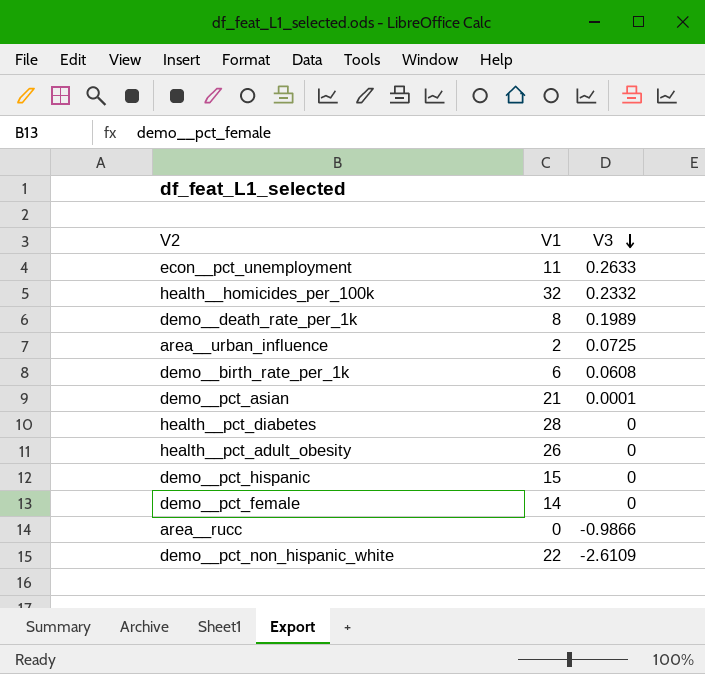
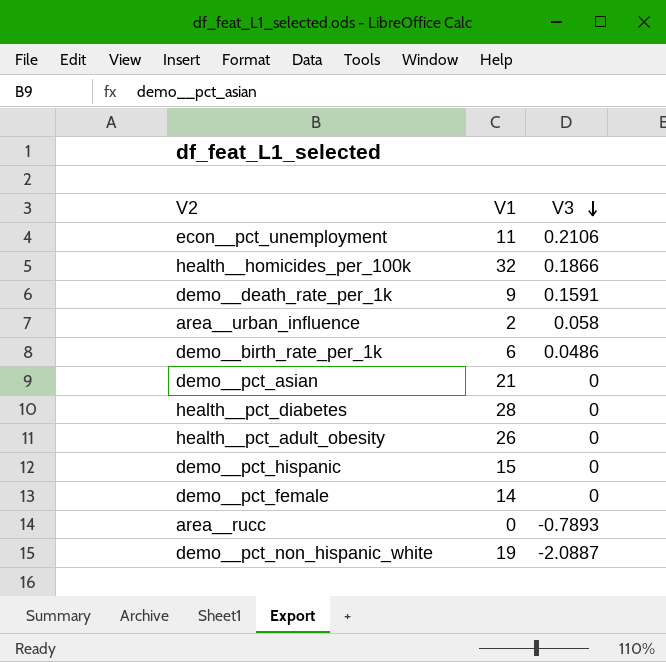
econ__pct_unemployment | V3: 0.2633 -> 0.2106
health__homicides_per_100k | V3: 0.2332 -> 0.1866
demo__death_rate_per_1k | V1: 8 -> 9
demo__death_rate_per_1k | V3: 0.1989 -> 0.1591
area__urban_influence | V3: 0.0725 -> 0.058
demo__birth_rate_per_1k | V3: 0.0608 -> 0.0486
demo__pct_asian | V3: 0.0001 -> 0
area__rucc | V3: -0.9866 -> -0.7893
demo__pct_non_hispanic_white | V1: 22 -> 19
demo__pct_non_hispanic_white | V3: -2.6109 -> -2.0887

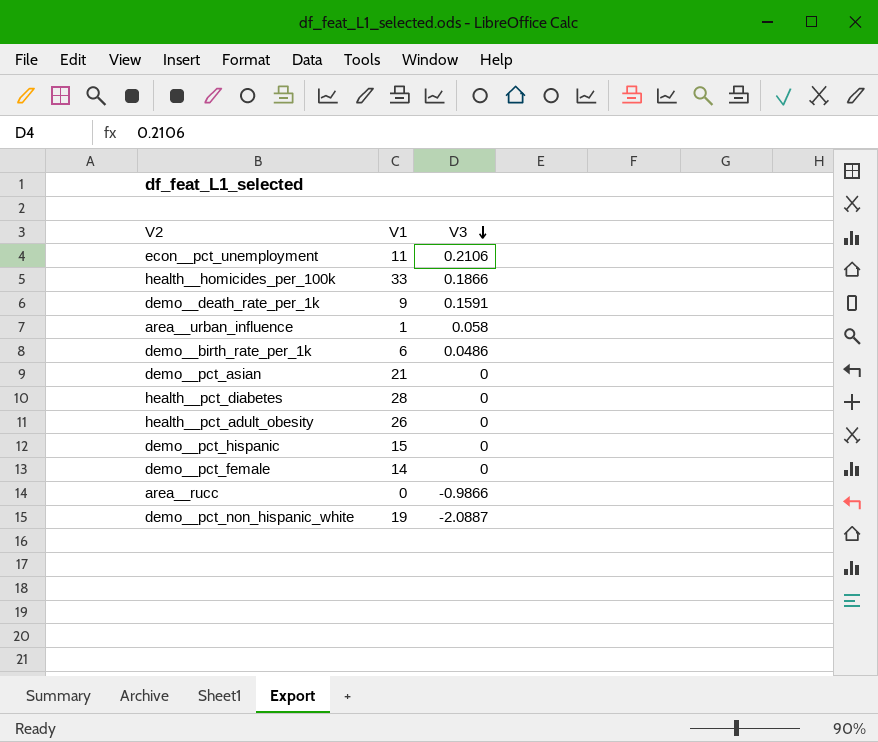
health__homicides_per_100k | V1: 32 -> 33
area__urban_influence | V1: 2 -> 1
area__rucc | V3: -0.7893 -> -0.9866

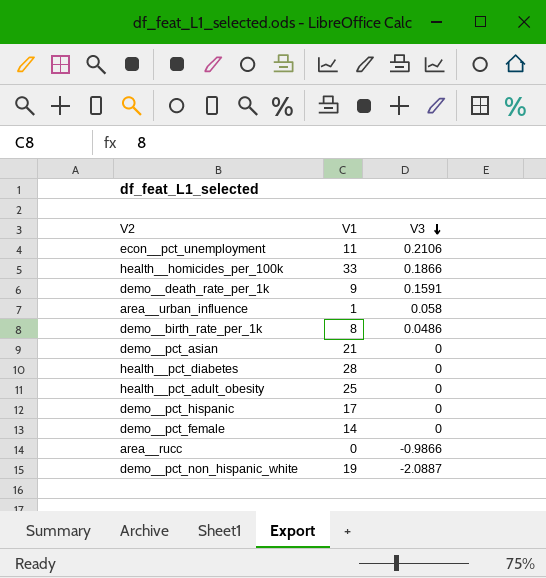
demo__birth_rate_per_1k | V1: 6 -> 8
health__pct_adult_obesity | V1: 26 -> 25
demo__pct_hispanic | V1: 15 -> 17

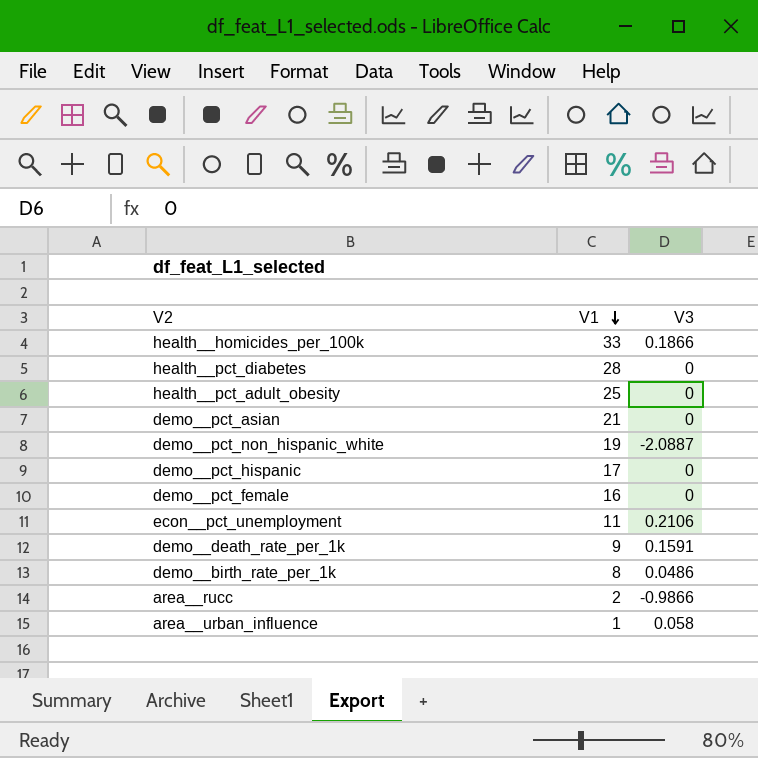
row order: V3 descending -> V1 descending
demo__pct_female | V1: 14 -> 16
area__rucc | V1: 0 -> 2

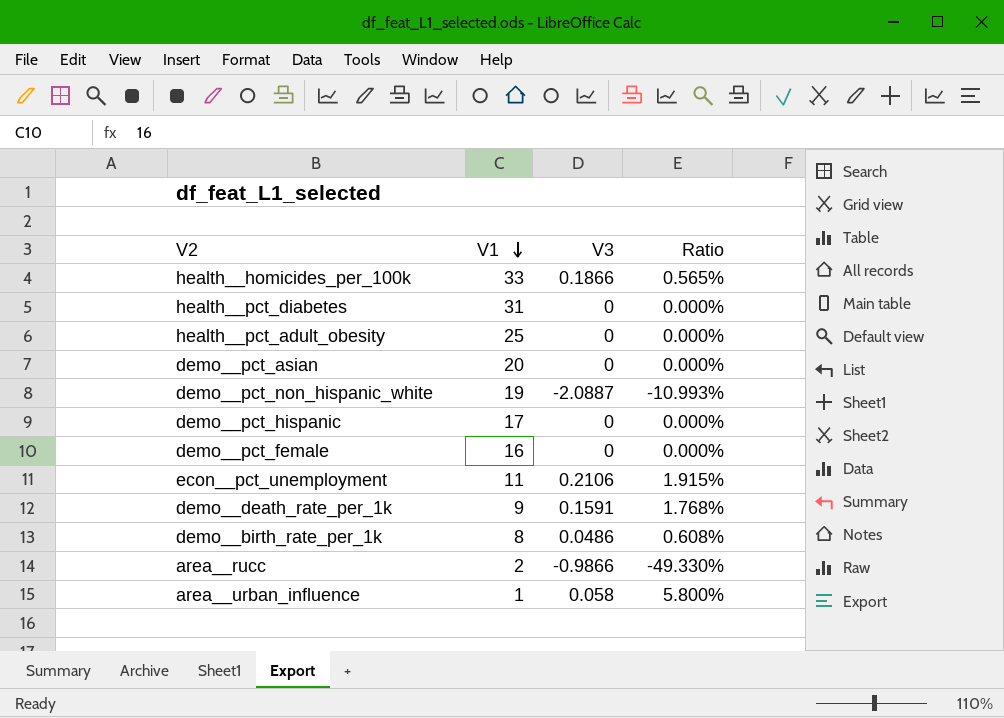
column Ratio | formula: none -> [V3] / [V1]
health__pct_diabetes | V1: 28 -> 31
demo__pct_asian | V1: 21 -> 20

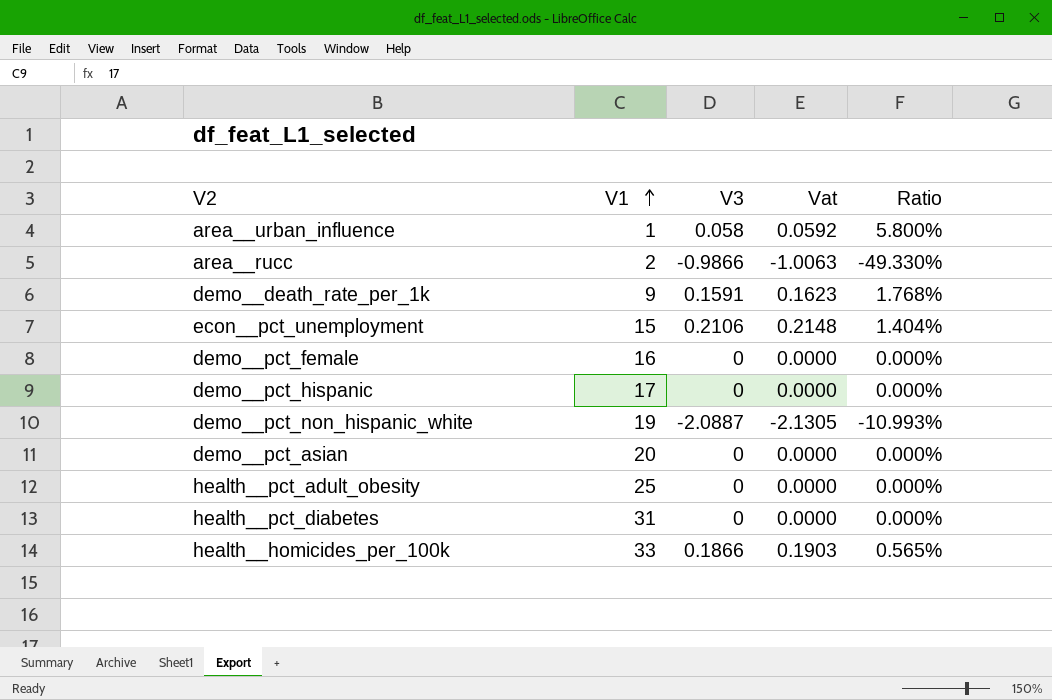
row order: V1 descending -> V1 ascending
column Vat | formula: none -> [V3] * 1.02
row demo__birth_rate_per_1k: 8 | 0.0486 | 0.608% -> none
econ__pct_unemployment | V1: 11 -> 15
econ__pct_unemployment | Ratio: 1.915% -> 1.404%

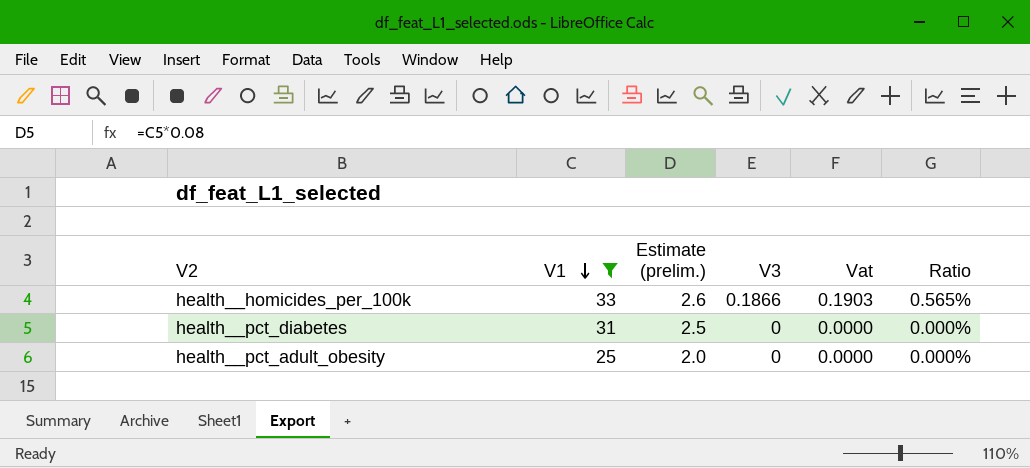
filter: none -> V1 >= 25
row order: V1 ascending -> V1 descending
column Estimate (prelim.) | formula: none -> [V1] * 0.08

